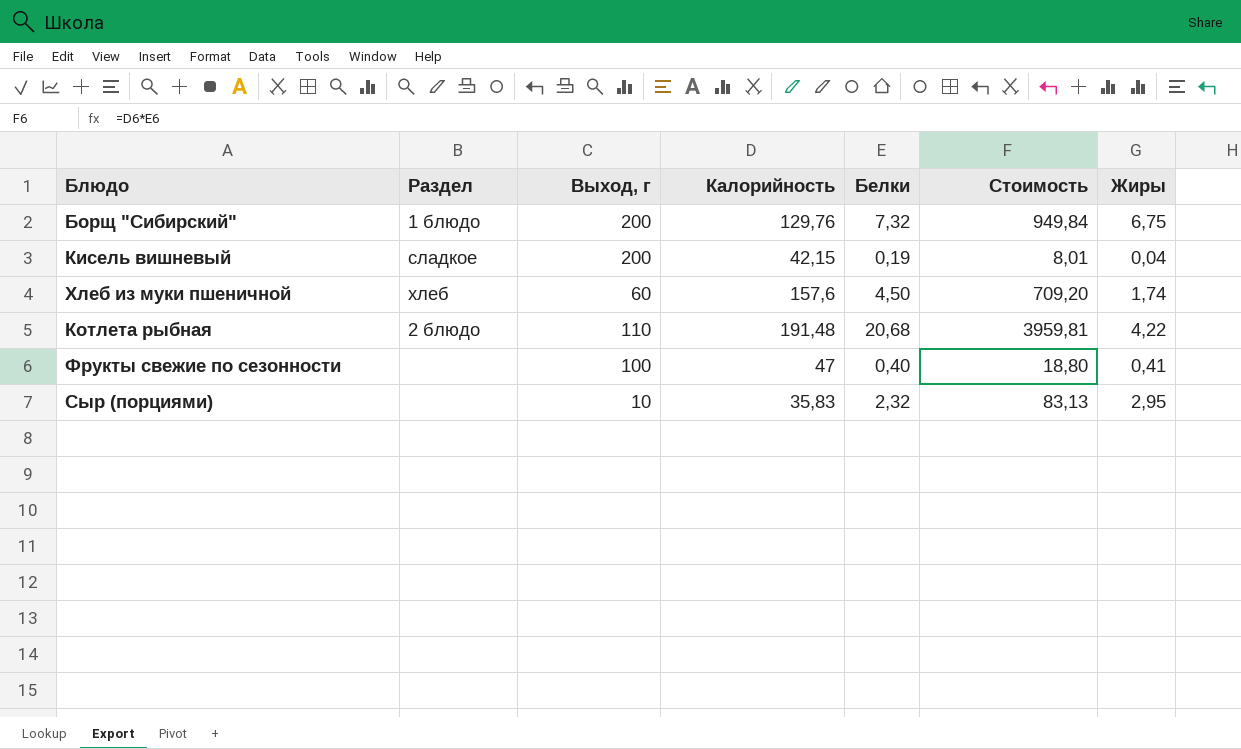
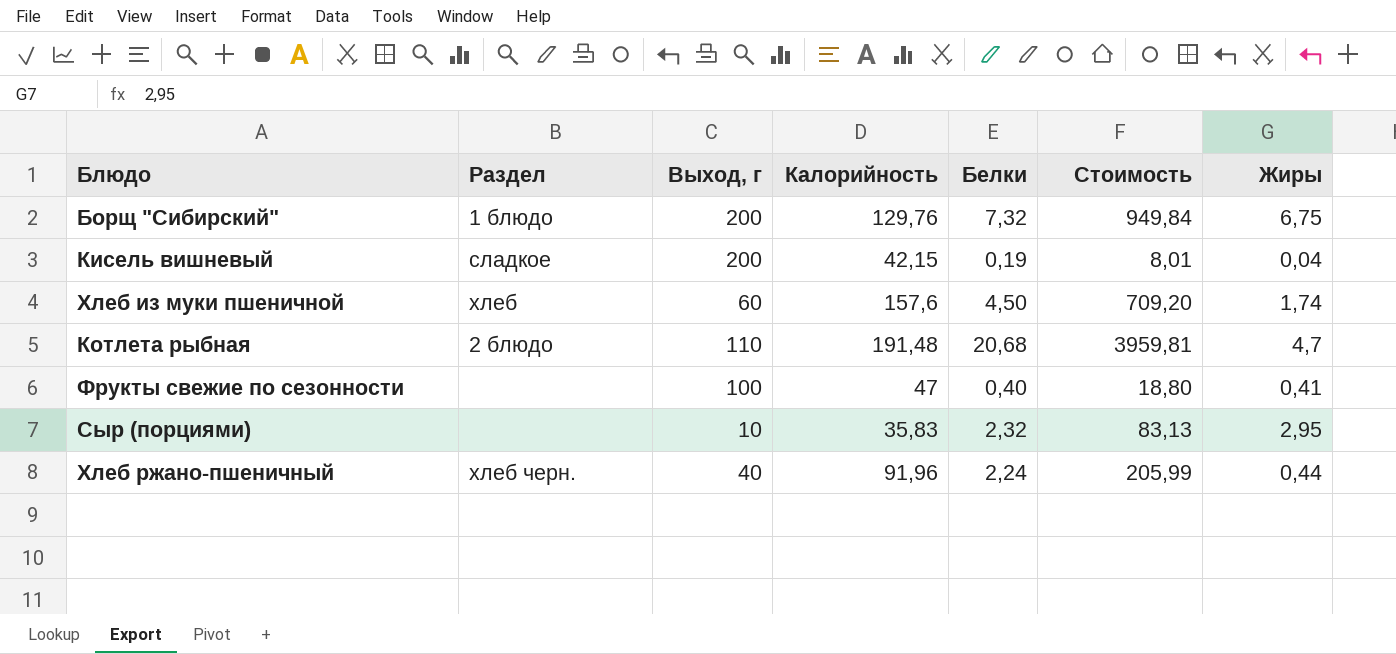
Котлета рыбная | Жиры: 4,22 -> 4,7
row Хлеб ржано-пшеничный: none -> хлеб черн. | 40 | 91,96 | 2,24 | 205,99 | 0,44

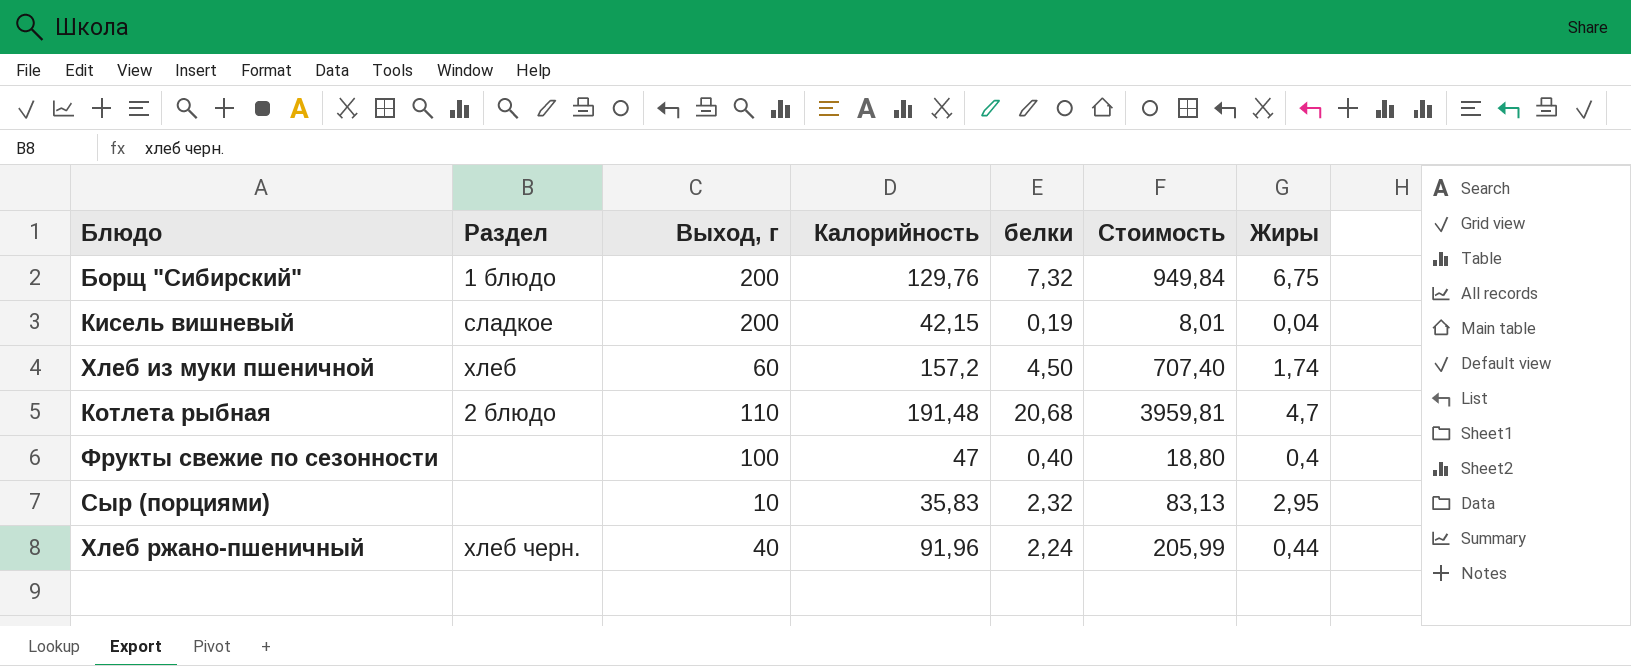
column name: Белки -> белки
Хлеб из муки пшеничной | Калорийность: 157,6 -> 157,2
Хлеб из муки пшеничной | Стоимость: 709,20 -> 707,40
Фрукты свежие по сезонности | Жиры: 0,41 -> 0,4

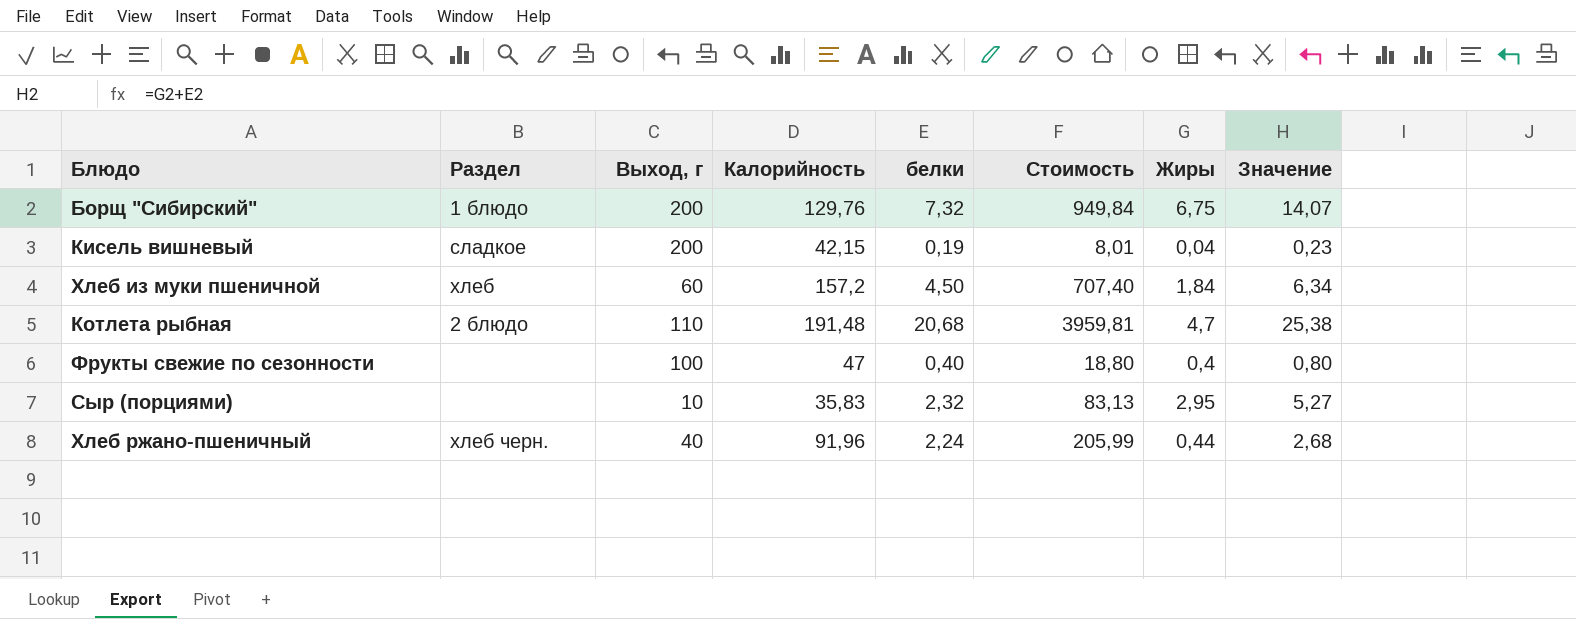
column Значение | formula: none -> [белки] + [Жиры]
Хлеб из муки пшеничной | Жиры: 1,74 -> 1,84

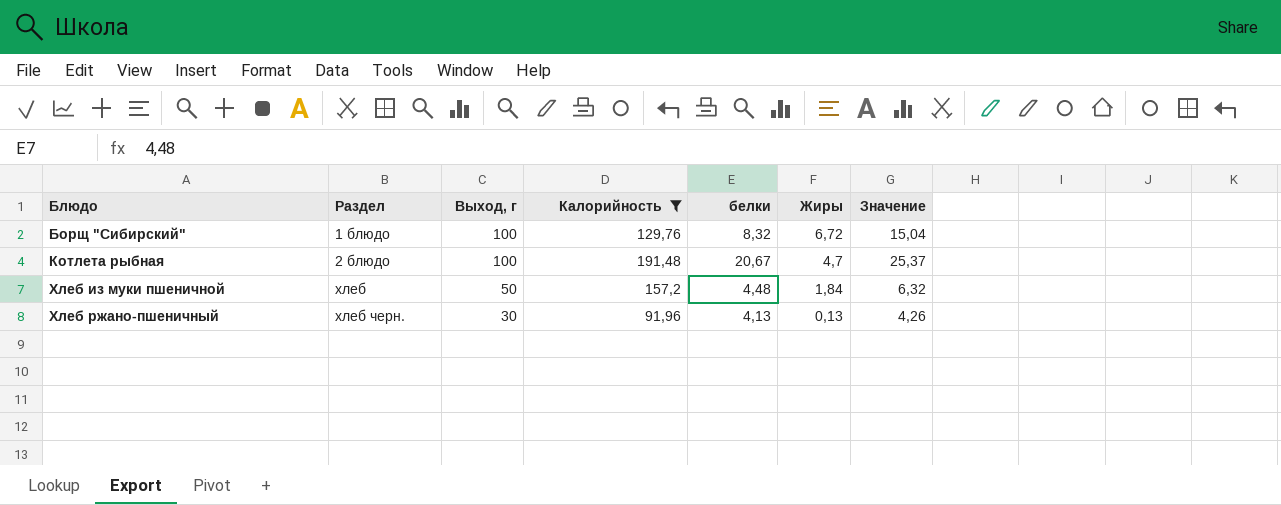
filter: none -> Калорийность >= 91,96
row order: none -> Блюдо ascending
column Стоимость | formula: [Калорийность] * [белки] -> none
Борщ "Сибирский" | Выход, г: 200 -> 100
Борщ "Сибирский" | белки: 7,32 -> 8,32
Борщ "Сибирский" | Жиры: 6,75 -> 6,72
Борщ "Сибирский" | Значение: 14,07 -> 15,04
Котлета рыбная | Выход, г: 110 -> 100
Котлета рыбная | белки: 20,68 -> 20,67
Котлета рыбная | Значение: 25,38 -> 25,37
Хлеб из муки пшеничной | Выход, г: 60 -> 50
Хлеб из муки пшеничной | белки: 4,50 -> 4,48
Хлеб из муки пшеничной | Значение: 6,34 -> 6,32
Хлеб ржано-пшеничный | Выход, г: 40 -> 30
Хлеб ржано-пшеничный | белки: 2,24 -> 4,13
Хлеб ржано-пшеничный | Жиры: 0,44 -> 0,13
Хлеб ржано-пшеничный | Значение: 2,68 -> 4,26

